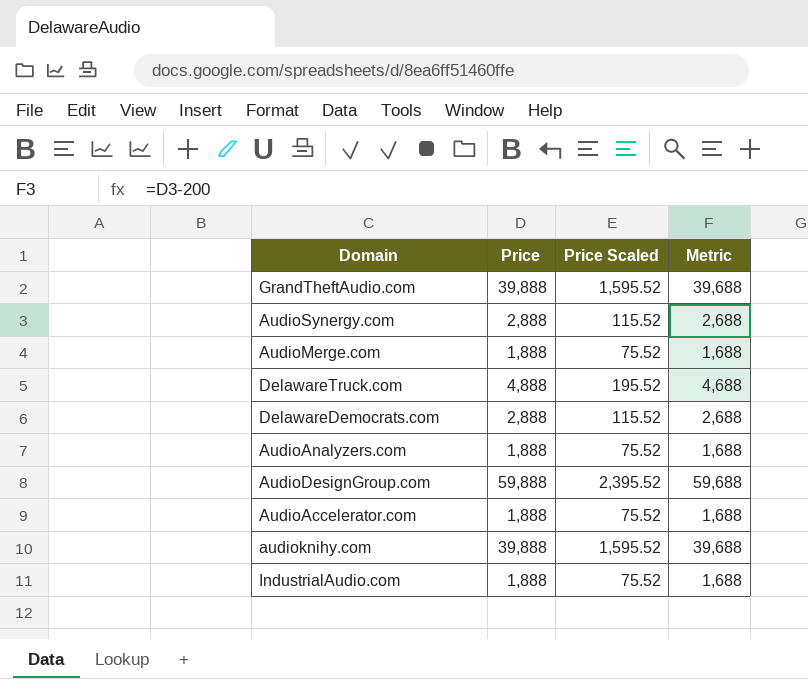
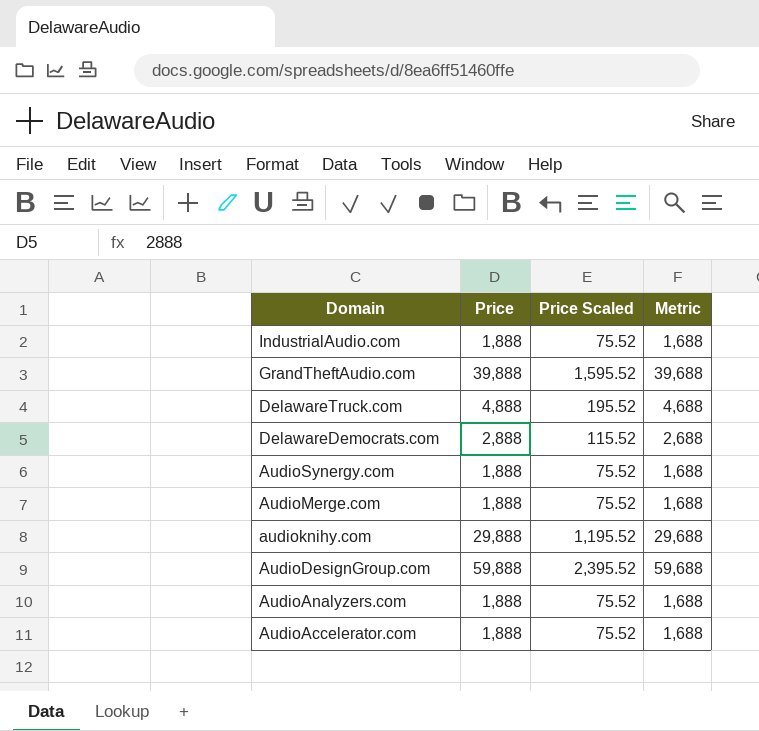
row order: none -> Domain descending
AudioSynergy.com | Price: 2,888 -> 1,888
AudioSynergy.com | Price Scaled: 115.52 -> 75.52
AudioSynergy.com | Metric: 2,688 -> 1,688
audioknihy.com | Price: 39,888 -> 29,888
audioknihy.com | Price Scaled: 1,595.52 -> 1,195.52
audioknihy.com | Metric: 39,688 -> 29,688

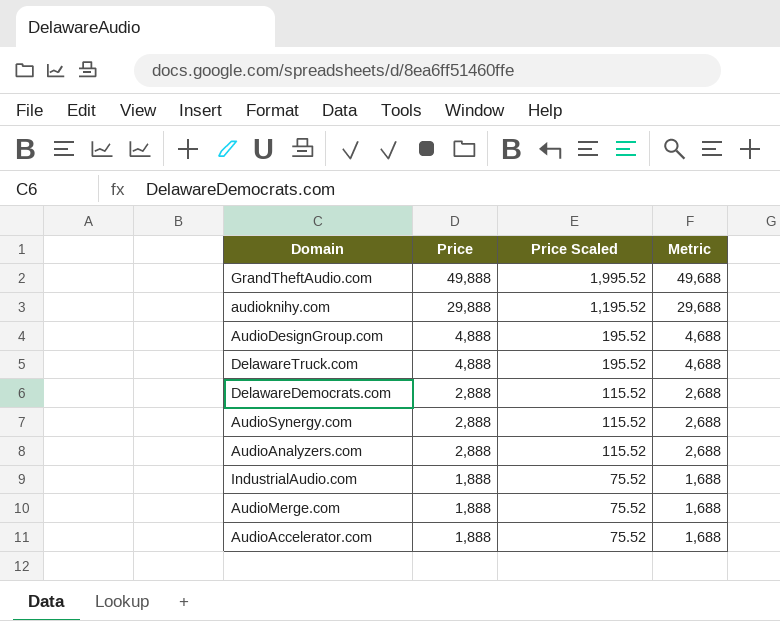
row order: Domain descending -> Price descending
GrandTheftAudio.com | Price: 39,888 -> 49,888
GrandTheftAudio.com | Price Scaled: 1,595.52 -> 1,995.52
GrandTheftAudio.com | Metric: 39,688 -> 49,688
AudioDesignGroup.com | Price: 59,888 -> 4,888
AudioDesignGroup.com | Price Scaled: 2,395.52 -> 195.52
AudioDesignGroup.com | Metric: 59,688 -> 4,688
AudioSynergy.com | Price: 1,888 -> 2,888
AudioSynergy.com | Price Scaled: 75.52 -> 115.52
AudioSynergy.com | Metric: 1,688 -> 2,688
AudioAnalyzers.com | Price: 1,888 -> 2,888
AudioAnalyzers.com | Price Scaled: 75.52 -> 115.52
AudioAnalyzers.com | Metric: 1,688 -> 2,688

